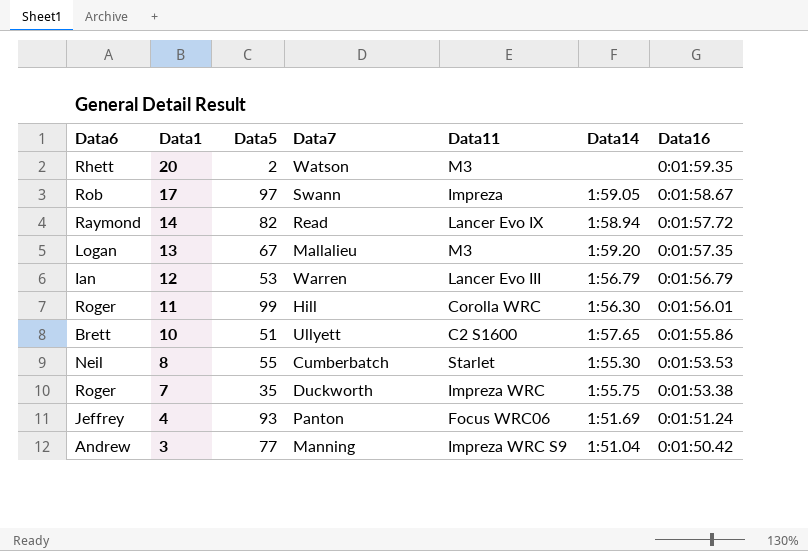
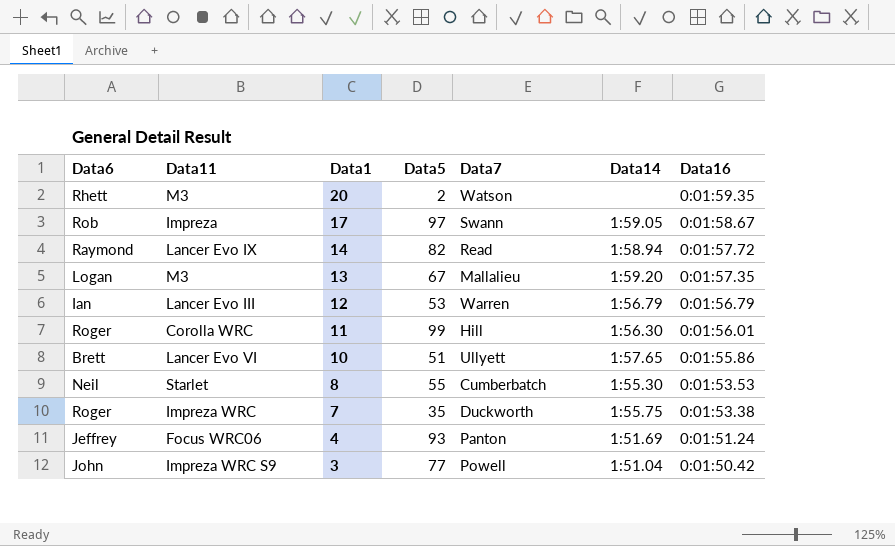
column Data11 | position: 5 -> 2
10 | Data11: C2 S1600 -> Lancer Evo VI
3 | Data6: Andrew -> John
3 | Data7: Manning -> Powell

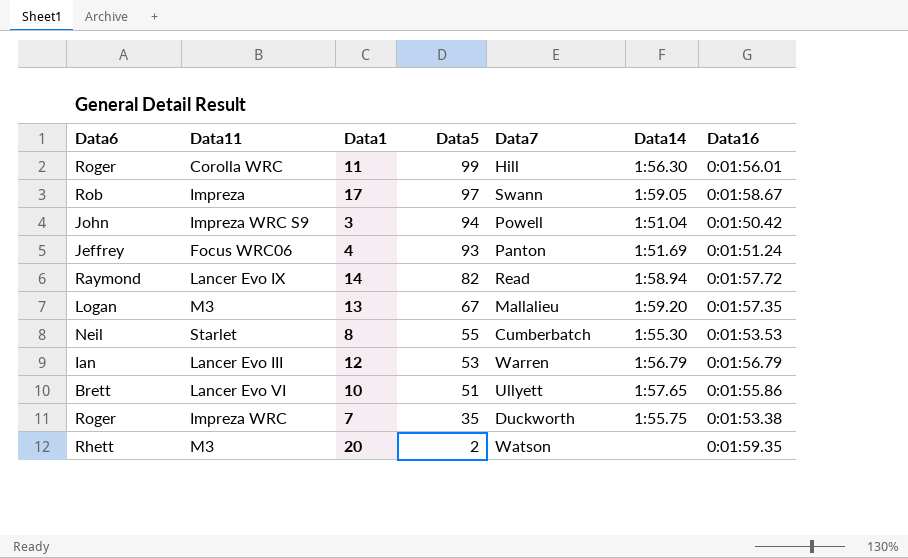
row order: Data1 descending -> Data5 descending
3 | Data5: 77 -> 94

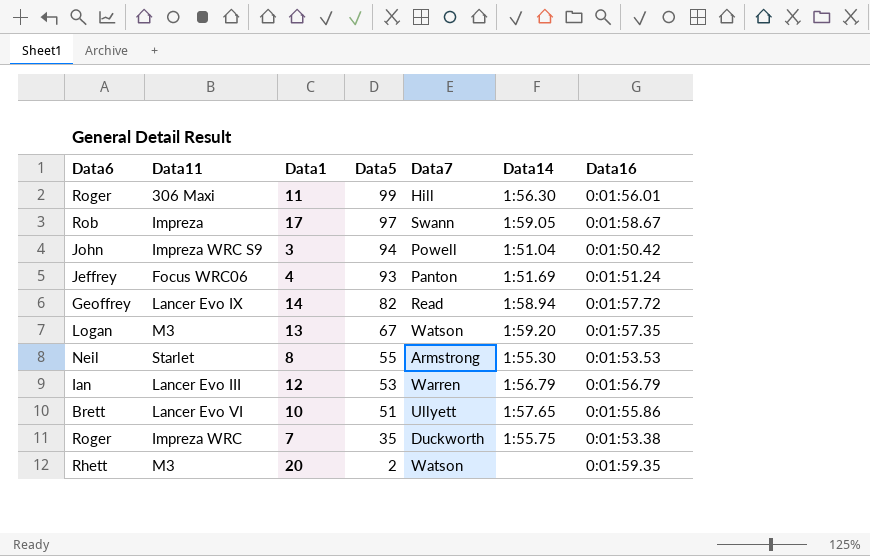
11 | Data11: Corolla WRC -> 306 Maxi
14 | Data6: Raymond -> Geoffrey
13 | Data7: Mallalieu -> Watson
8 | Data7: Cumberbatch -> Armstrong

